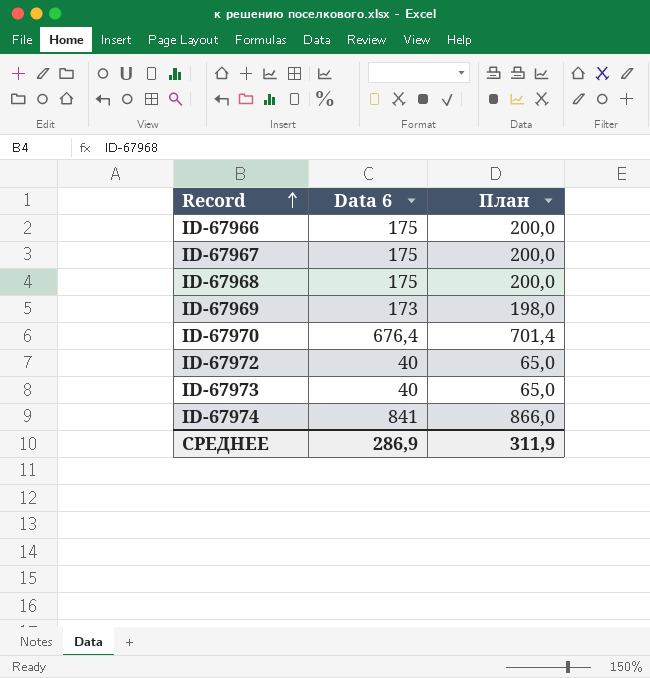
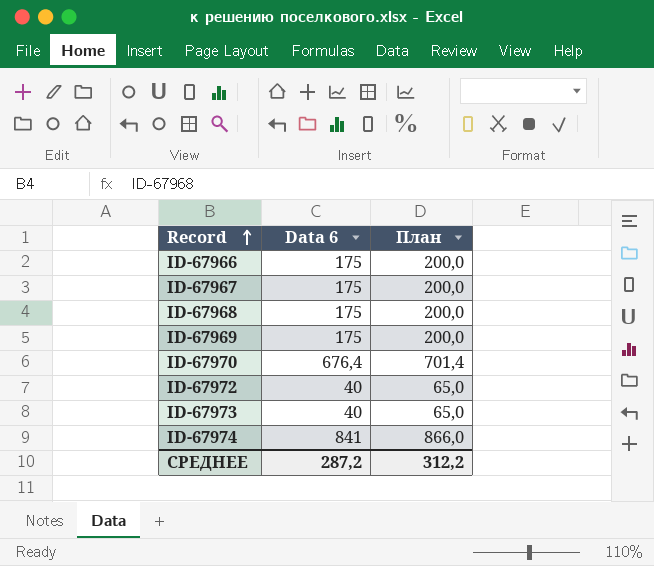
ID-67969 | Data 6: 173 -> 175
ID-67969 | План: 198,0 -> 200,0
СРЕДНЕЕ | Data 6: 286,9 -> 287,2
СРЕДНЕЕ | План: 311,9 -> 312,2

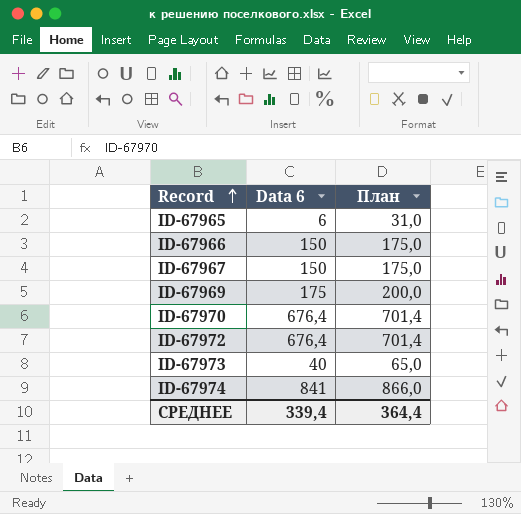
row ID-67968: 175 | 200,0 -> none
row ID-67965: none -> 6 | 31,0
ID-67966 | Data 6: 175 -> 150
ID-67966 | План: 200,0 -> 175,0
ID-67967 | Data 6: 175 -> 150
ID-67967 | План: 200,0 -> 175,0
ID-67972 | Data 6: 40 -> 676,4
ID-67972 | План: 65,0 -> 701,4
СРЕДНЕЕ | Data 6: 287,2 -> 339,4
СРЕДНЕЕ | План: 312,2 -> 364,4

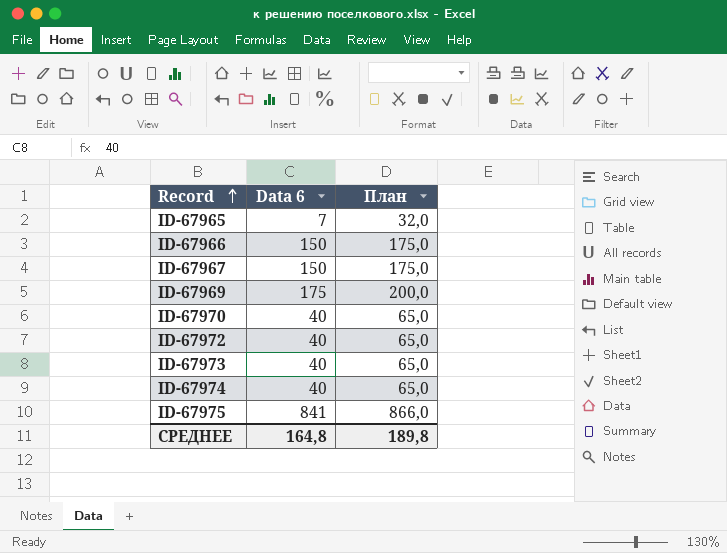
ID-67965 | Data 6: 6 -> 7
ID-67965 | План: 31,0 -> 32,0
ID-67970 | Data 6: 676,4 -> 40
ID-67970 | План: 701,4 -> 65,0
ID-67972 | Data 6: 676,4 -> 40
ID-67972 | План: 701,4 -> 65,0
ID-67974 | Data 6: 841 -> 40
ID-67974 | План: 866,0 -> 65,0
row ID-67975: none -> 841 | 866,0
СРЕДНЕЕ | Data 6: 339,4 -> 164,8
СРЕДНЕЕ | План: 364,4 -> 189,8

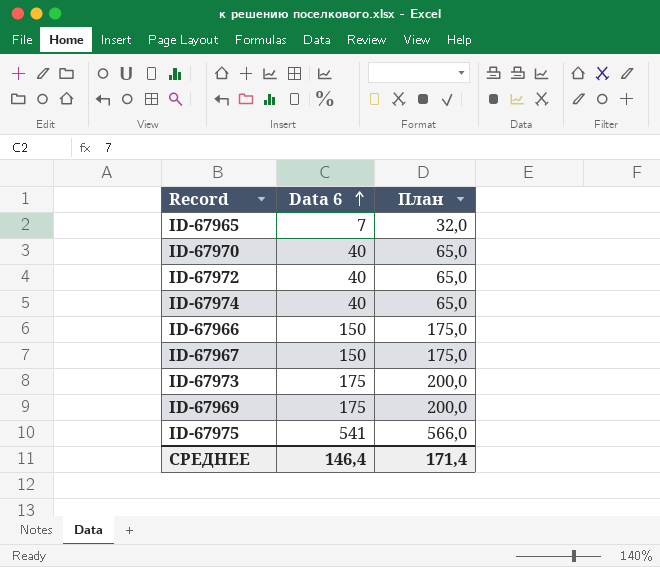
row order: Record ascending -> Data 6 ascending
ID-67973 | Data 6: 40 -> 175
ID-67973 | План: 65,0 -> 200,0
ID-67975 | Data 6: 841 -> 541
ID-67975 | План: 866,0 -> 566,0
СРЕДНЕЕ | Data 6: 164,8 -> 146,4
СРЕДНЕЕ | План: 189,8 -> 171,4

